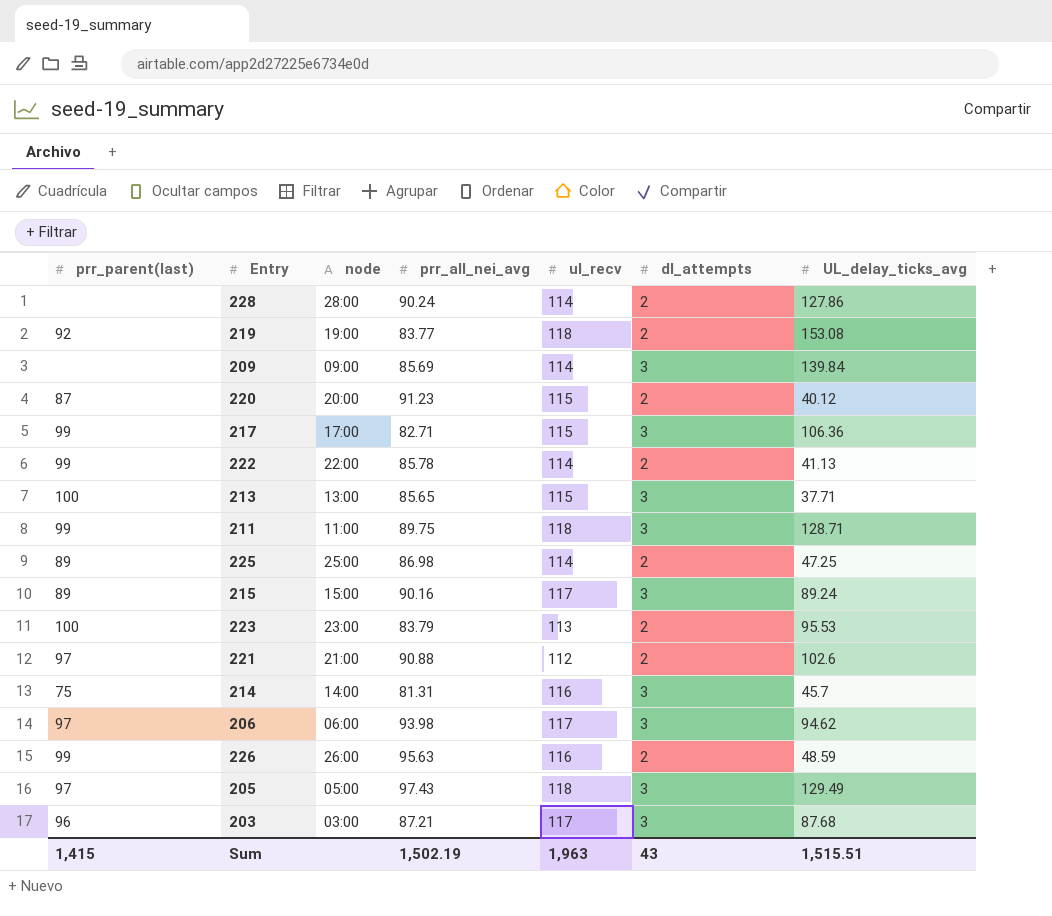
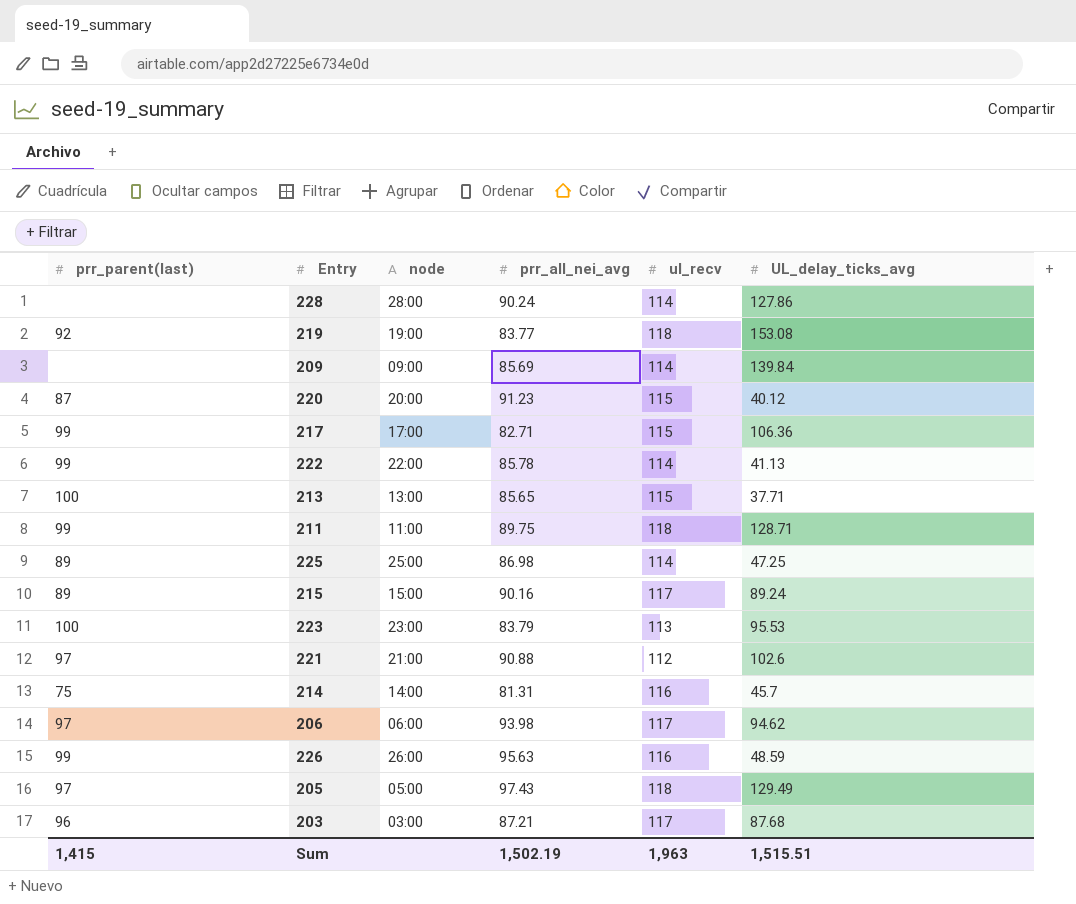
column dl_attempts | position: 6 -> none

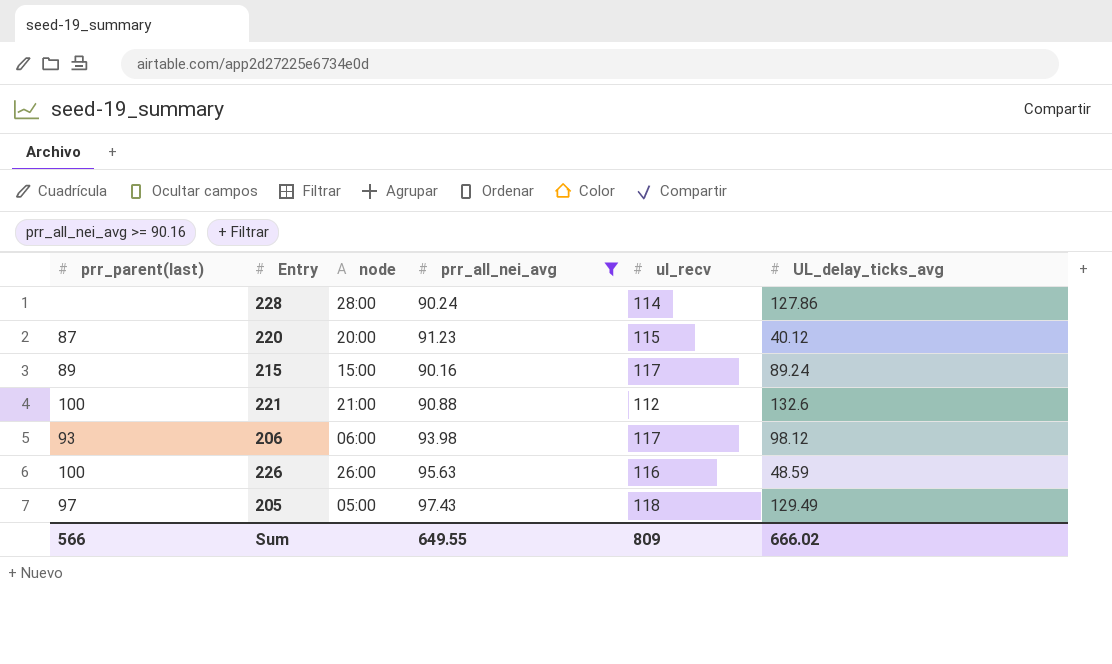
filter: none -> prr_all_nei_avg >= 90.16
221 | prr_parent(last): 97 -> 100
221 | UL_delay_ticks_avg: 102.6 -> 132.6
206 | prr_parent(last): 97 -> 93
206 | UL_delay_ticks_avg: 94.62 -> 98.12
226 | prr_parent(last): 99 -> 100
Sum | prr_parent(last): 1,415 -> 566
Sum | prr_all_nei_avg: 1,502.19 -> 649.55
Sum | ul_recv: 1,963 -> 809
Sum | UL_delay_ticks_avg: 1,515.51 -> 666.02

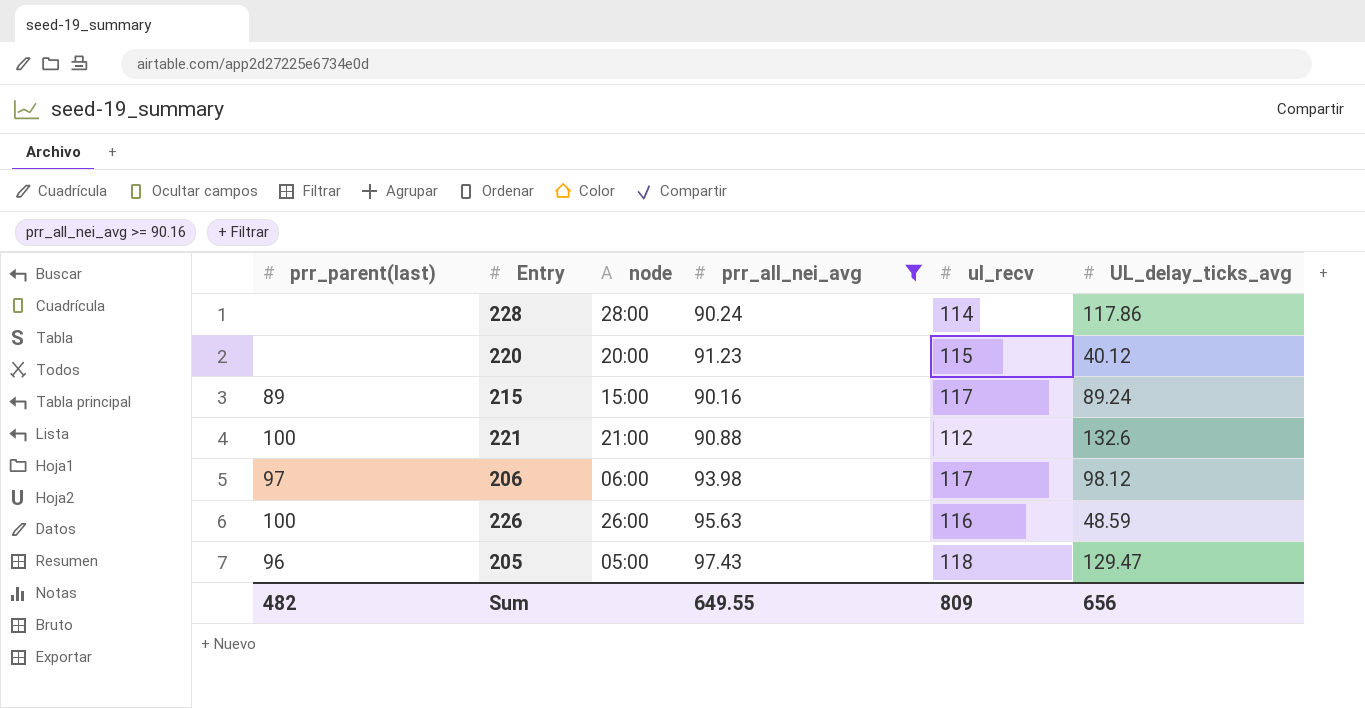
228 | UL_delay_ticks_avg: 127.86 -> 117.86
220 | prr_parent(last): 87 -> none
206 | prr_parent(last): 93 -> 97
205 | prr_parent(last): 97 -> 96
205 | UL_delay_ticks_avg: 129.49 -> 129.47
Sum | prr_parent(last): 566 -> 482
Sum | UL_delay_ticks_avg: 666.02 -> 656

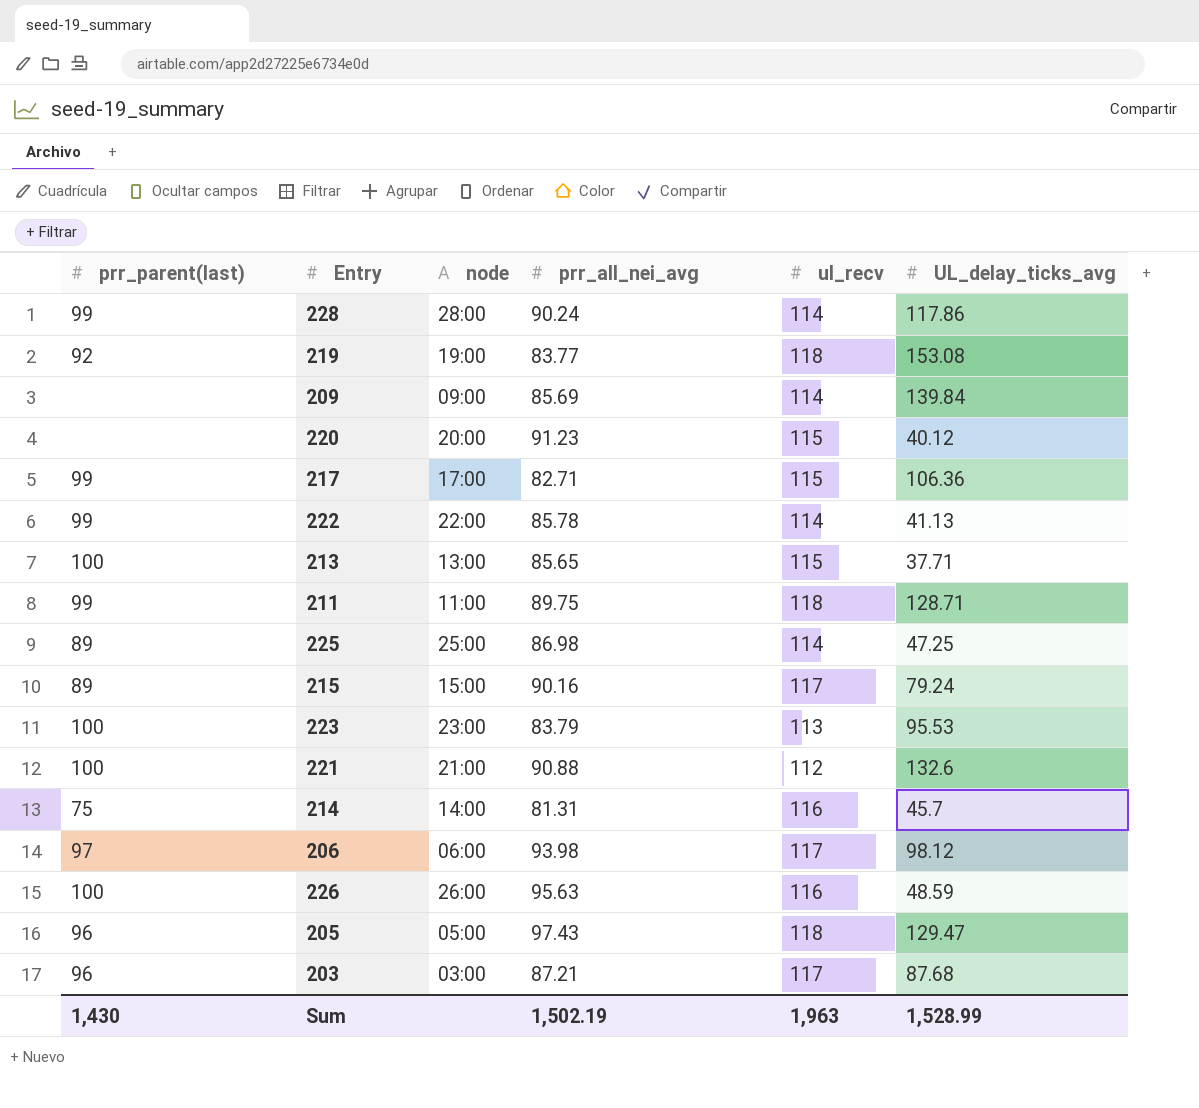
filter: prr_all_nei_avg >= 90.16 -> none
228 | prr_parent(last): none -> 99
215 | UL_delay_ticks_avg: 89.24 -> 79.24
Sum | prr_parent(last): 482 -> 1,430
Sum | prr_all_nei_avg: 649.55 -> 1,502.19
Sum | ul_recv: 809 -> 1,963
Sum | UL_delay_ticks_avg: 656 -> 1,528.99

